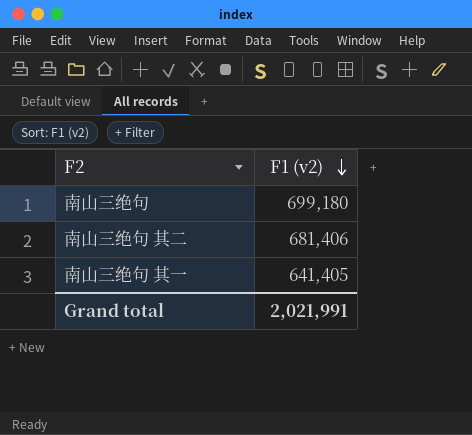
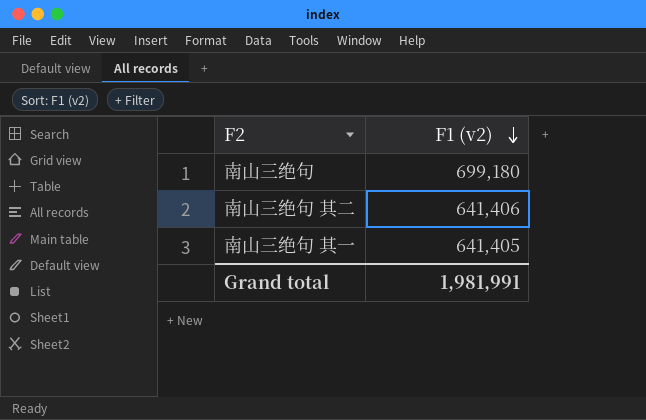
南山三绝句 其二 | F1 (v2): 681,406 -> 641,406
Grand total | F1 (v2): 2,021,991 -> 1,981,991

